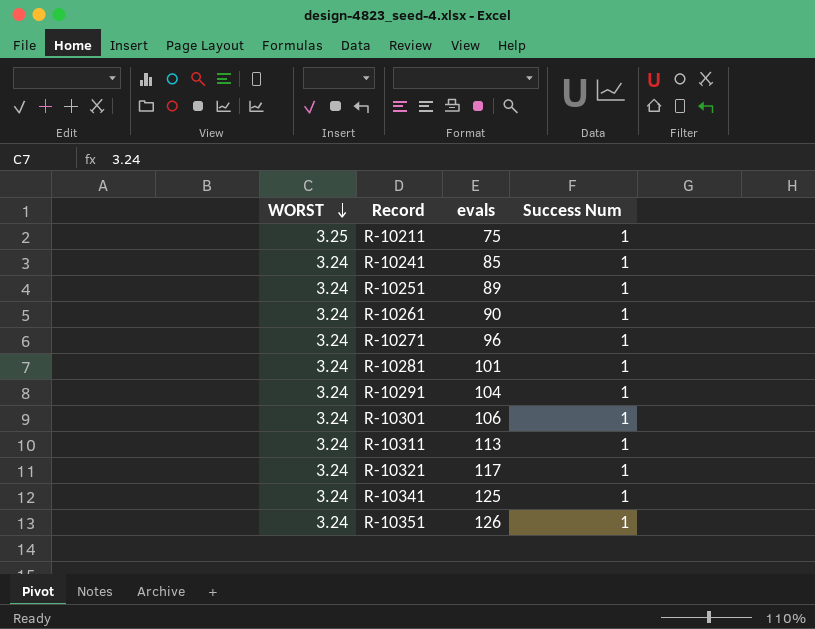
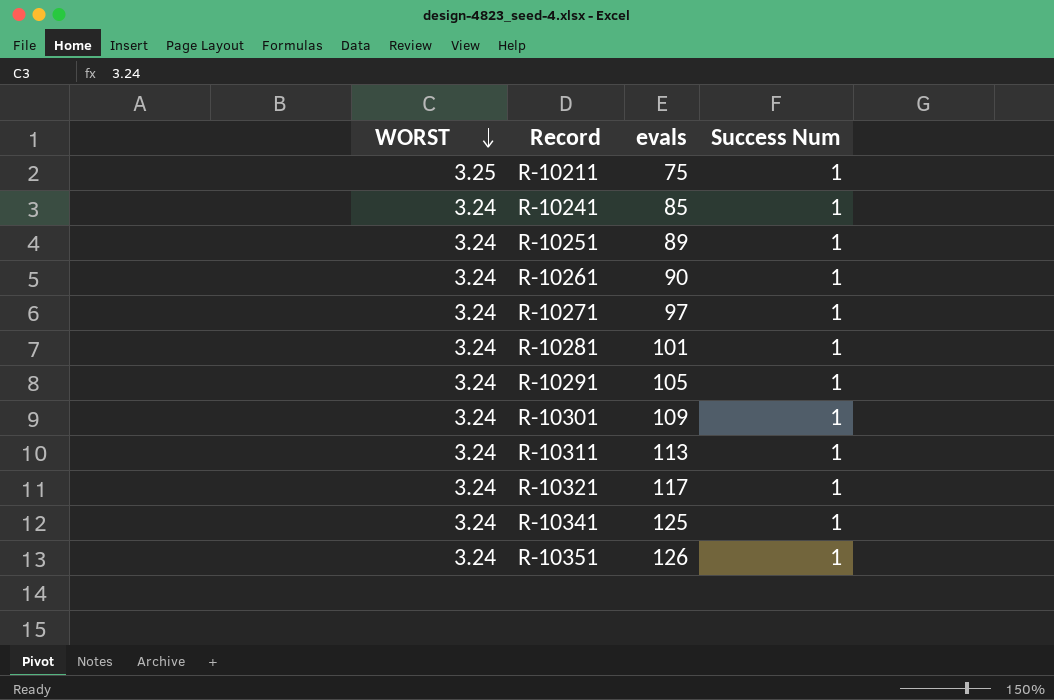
R-10271 | evals: 96 -> 97
R-10291 | evals: 104 -> 105
R-10301 | evals: 106 -> 109

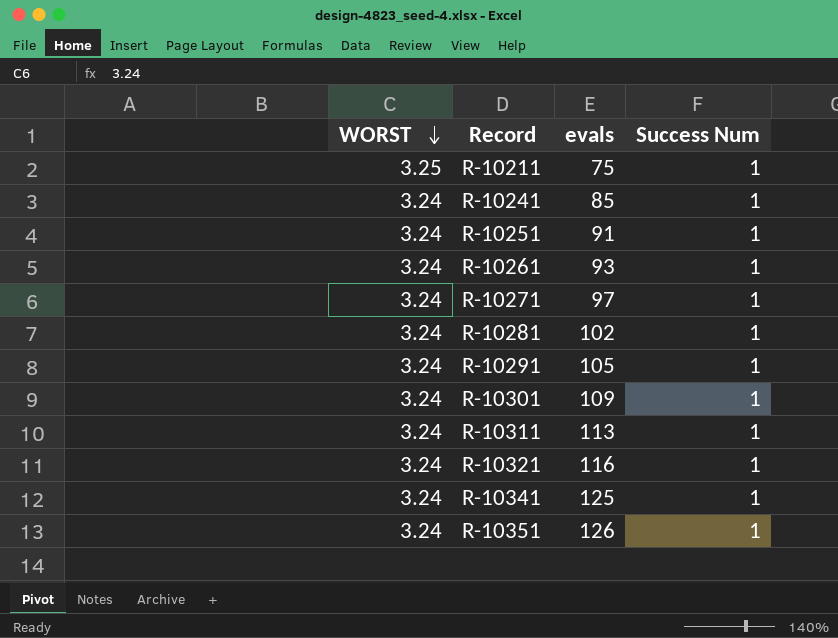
R-10251 | evals: 89 -> 91
R-10261 | evals: 90 -> 93
R-10281 | evals: 101 -> 102
R-10321 | evals: 117 -> 116

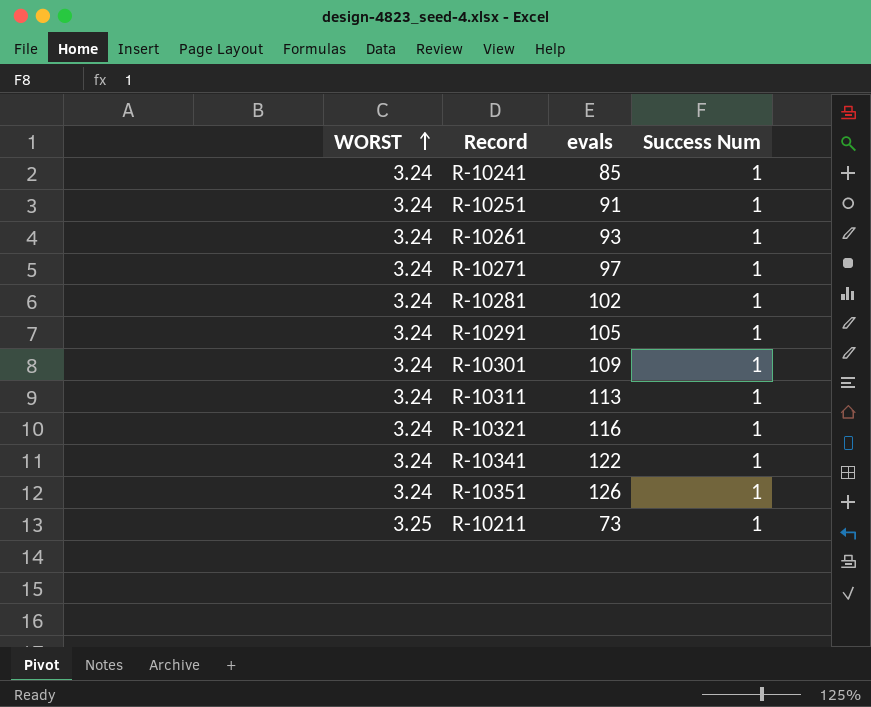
row order: WORST descending -> WORST ascending
R-10341 | evals: 125 -> 122
R-10211 | evals: 75 -> 73

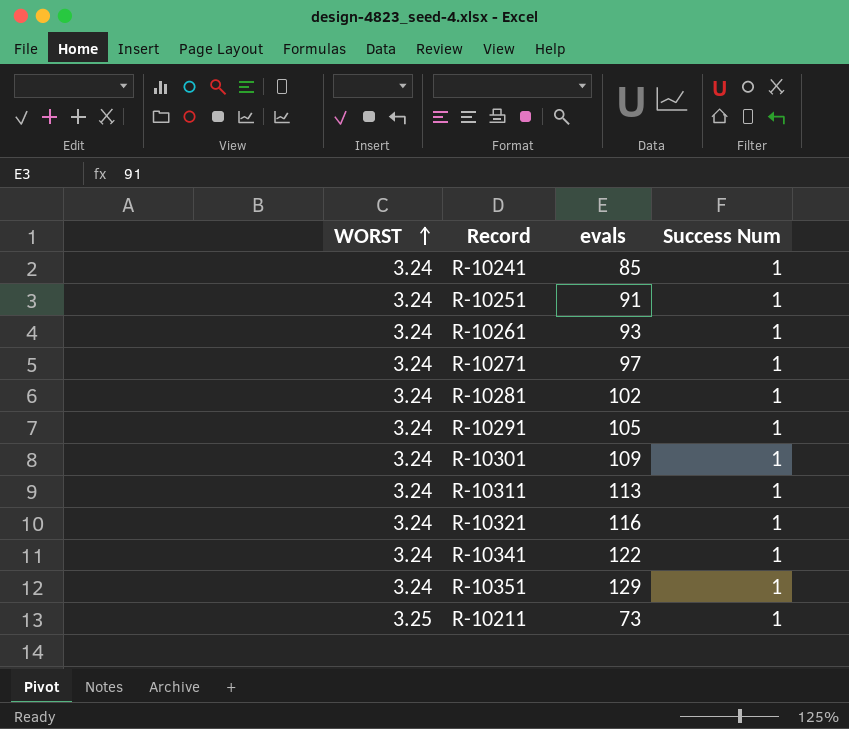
R-10351 | evals: 126 -> 129

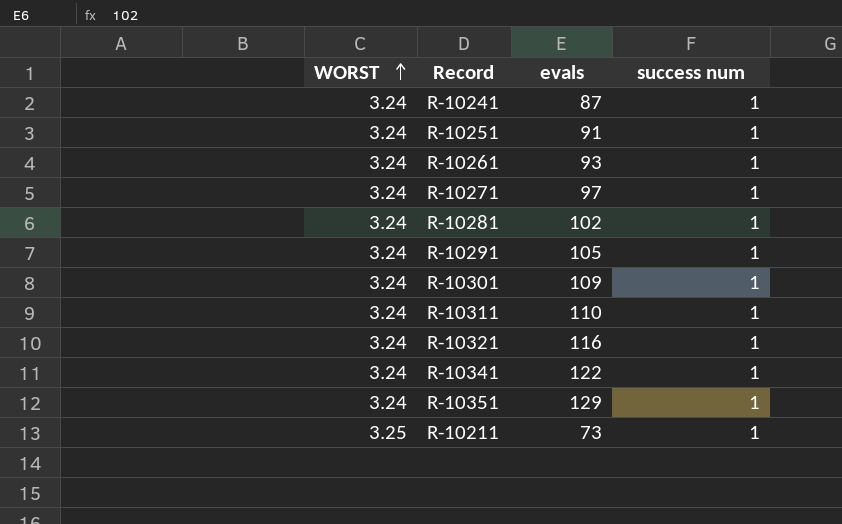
column name: Success Num -> success num
R-10241 | evals: 85 -> 87
R-10311 | evals: 113 -> 110

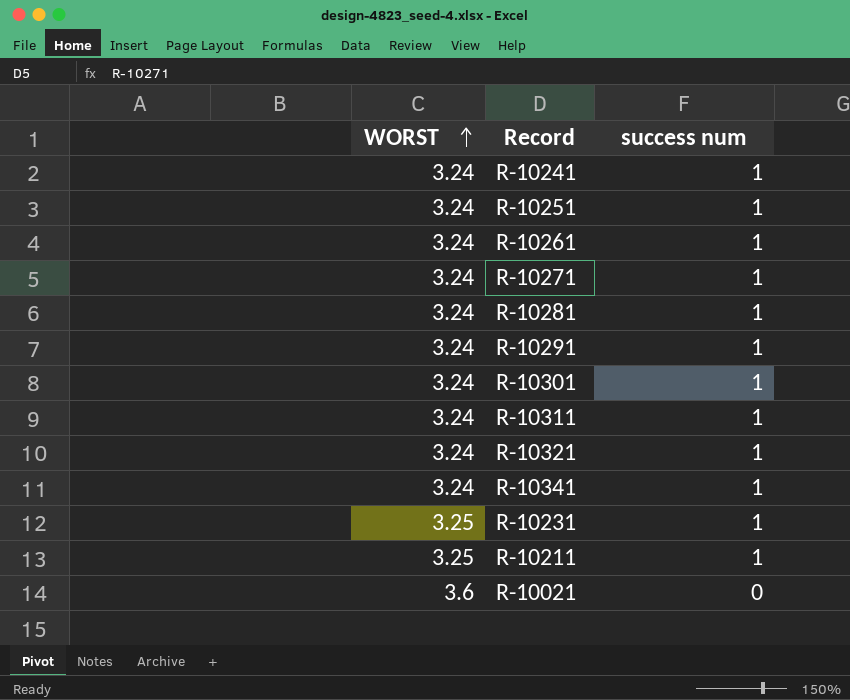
column evals | position: 3 -> none
row R-10351: 3.24 | 129 | 1 -> none
row R-10231: none -> 3.25 | 1
row R-10021: none -> 3.6 | 0

